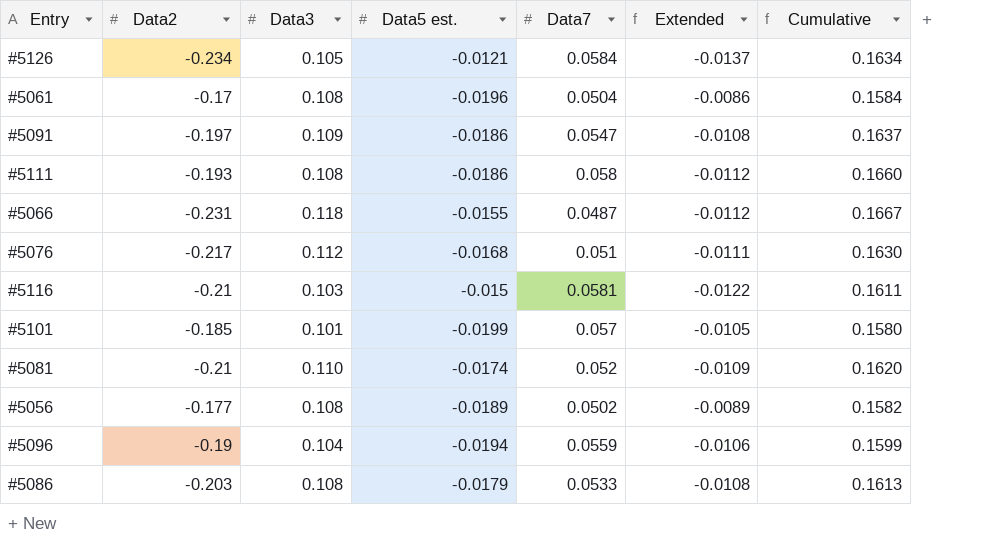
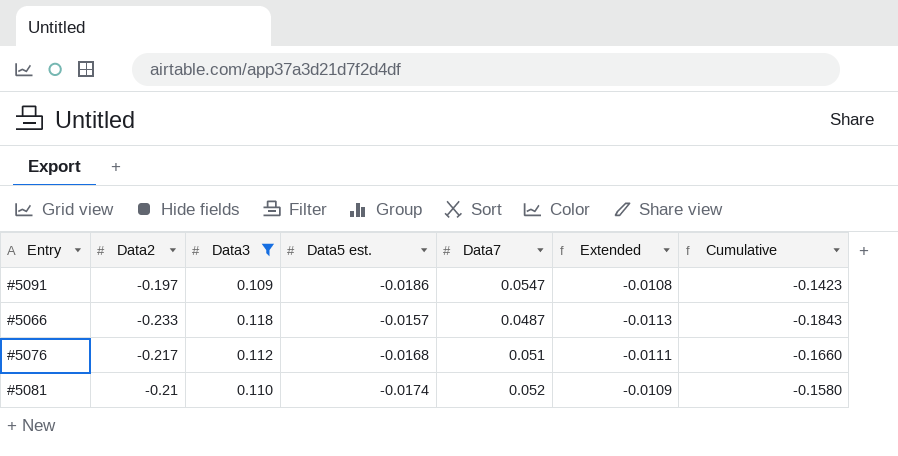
filter: none -> Data3 >= 0.109
column Cumulative | formula: [Data3] + [Data7] -> [Data2] + [Data7]
#5066 | Data2: -0.231 -> -0.233
#5066 | Data5 est.: -0.0155 -> -0.0157
#5066 | Extended: -0.0112 -> -0.0113

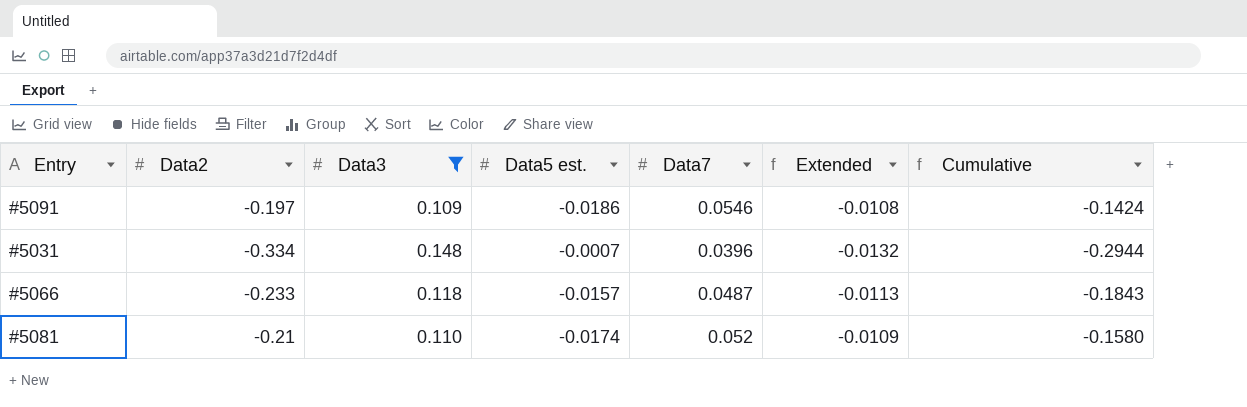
row #5076: -0.217 | 0.112 | -0.0168 | 0.051 | -0.0111 | -0.1660 -> none
#5091 | Data7: 0.0547 -> 0.0546
#5091 | Cumulative: -0.1423 -> -0.1424
row #5031: none -> -0.334 | 0.148 | -0.0007 | 0.0396 | -0.0132 | -0.2944

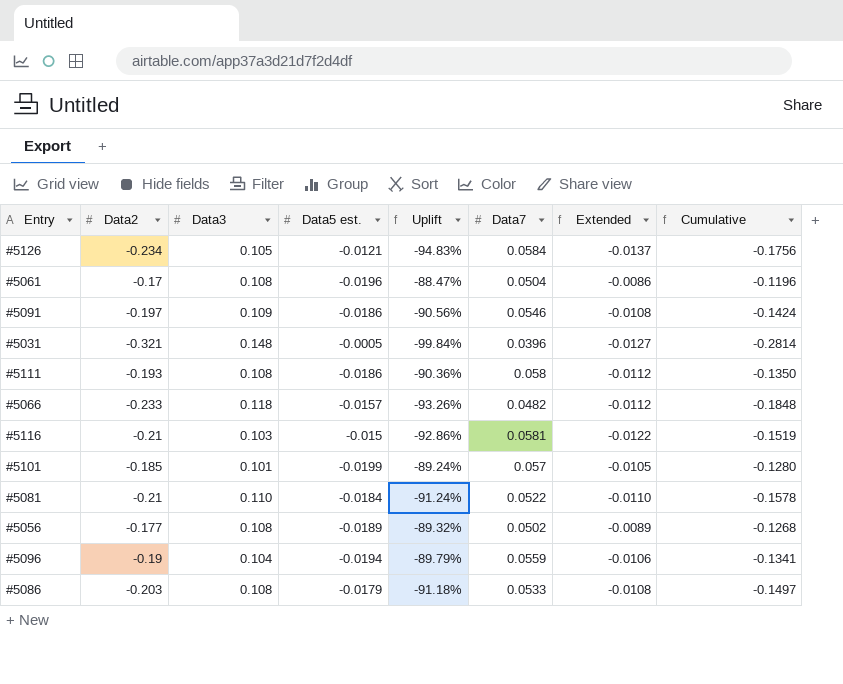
filter: Data3 >= 0.109 -> none
column Uplift | formula: none -> ([Data5 est.] - [Data2]) / [Data2]
#5031 | Data2: -0.334 -> -0.321
#5031 | Data5 est.: -0.0007 -> -0.0005
#5031 | Extended: -0.0132 -> -0.0127
#5031 | Cumulative: -0.2944 -> -0.2814
#5066 | Data7: 0.0487 -> 0.0482
#5066 | Extended: -0.0113 -> -0.0112
#5066 | Cumulative: -0.1843 -> -0.1848
#5081 | Data5 est.: -0.0174 -> -0.0184
#5081 | Data7: 0.052 -> 0.0522
#5081 | Extended: -0.0109 -> -0.0110
#5081 | Cumulative: -0.1580 -> -0.1578

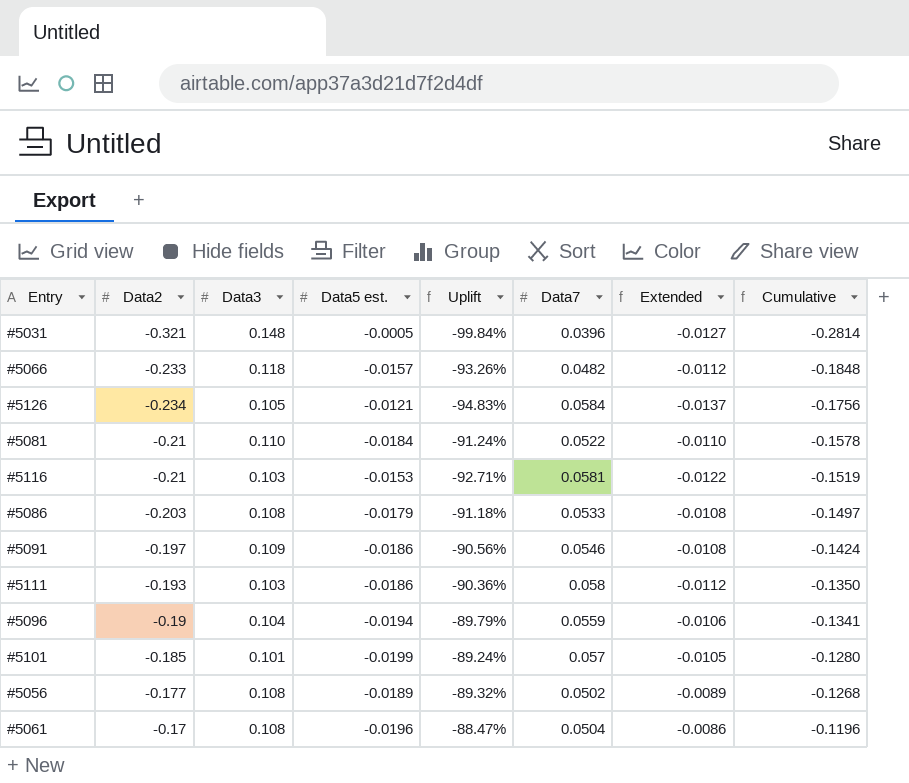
row order: none -> Cumulative ascending
#5116 | Data5 est.: -0.015 -> -0.0153
#5116 | Uplift: -92.86% -> -92.71%
#5111 | Data3: 0.108 -> 0.103

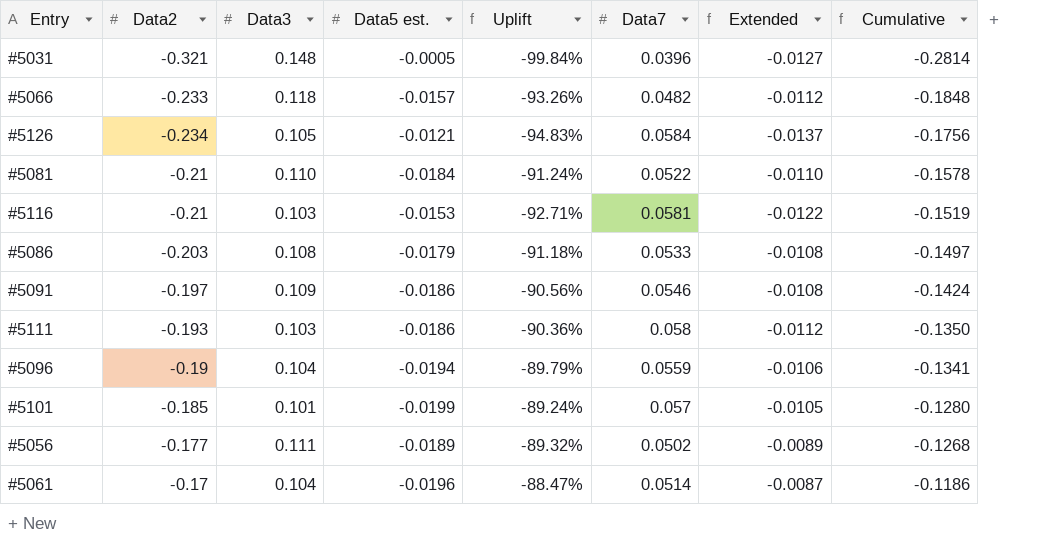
#5056 | Data3: 0.108 -> 0.111
#5061 | Data3: 0.108 -> 0.104
#5061 | Data7: 0.0504 -> 0.0514
#5061 | Extended: -0.0086 -> -0.0087
#5061 | Cumulative: -0.1196 -> -0.1186

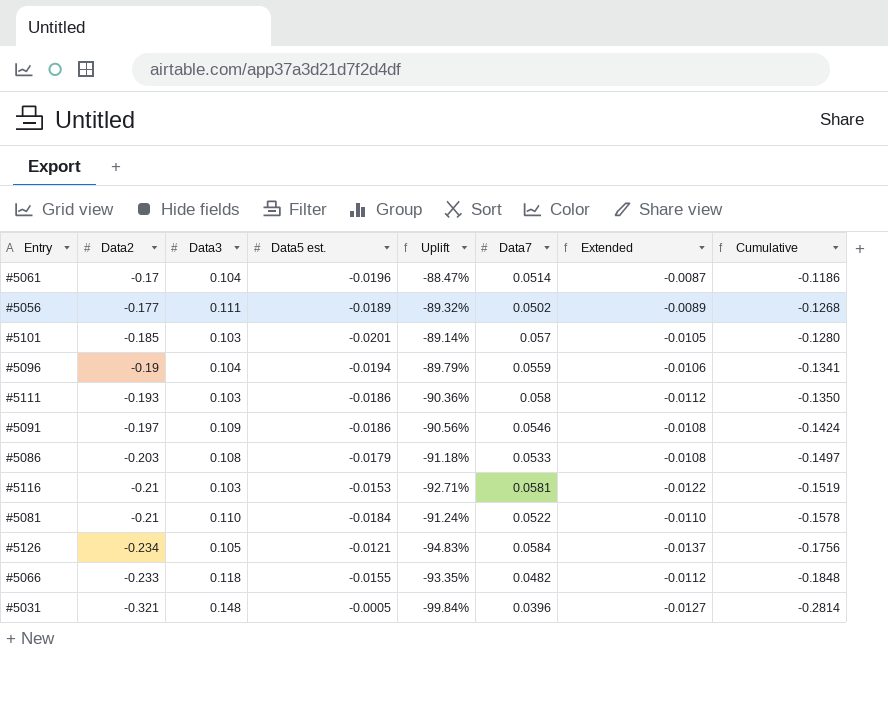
row order: Cumulative ascending -> Cumulative descending
#5101 | Data3: 0.101 -> 0.103
#5101 | Data5 est.: -0.0199 -> -0.0201
#5101 | Uplift: -89.24% -> -89.14%
#5066 | Data5 est.: -0.0157 -> -0.0155
#5066 | Uplift: -93.26% -> -93.35%

